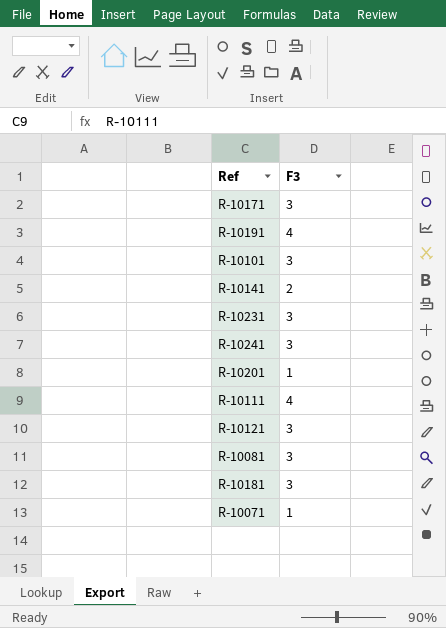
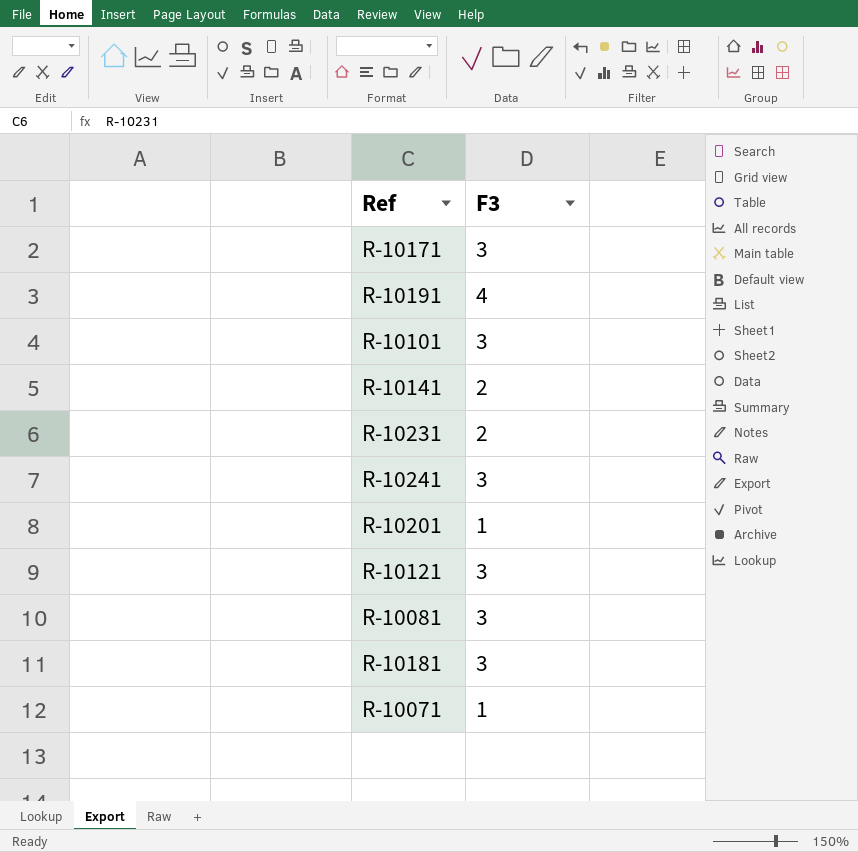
row R-10111: 4 -> none
R-10231 | F3: 3 -> 2

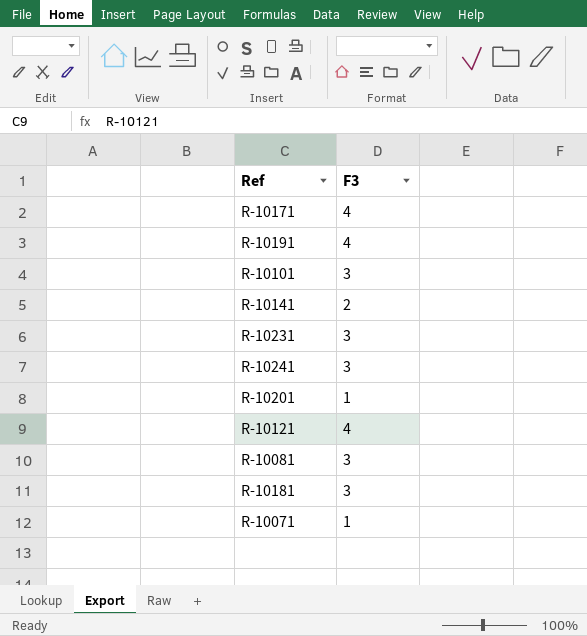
R-10171 | F3: 3 -> 4
R-10231 | F3: 2 -> 3
R-10121 | F3: 3 -> 4

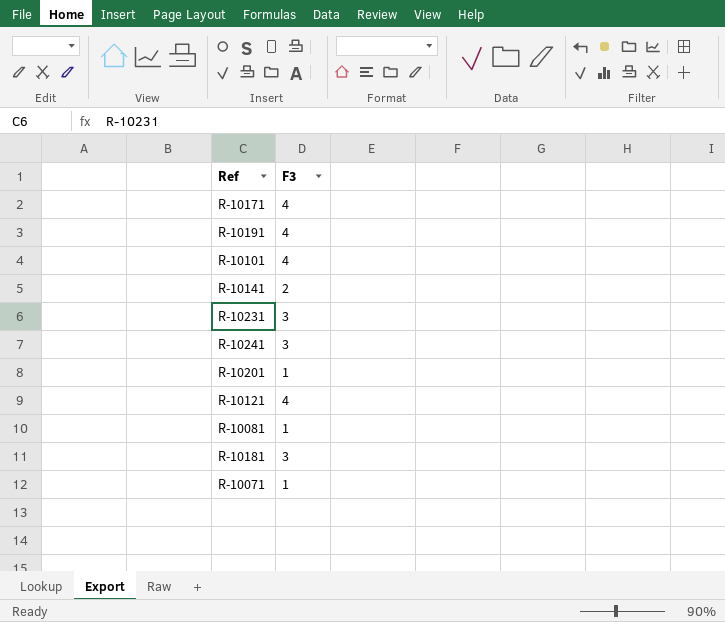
R-10101 | F3: 3 -> 4
R-10081 | F3: 3 -> 1

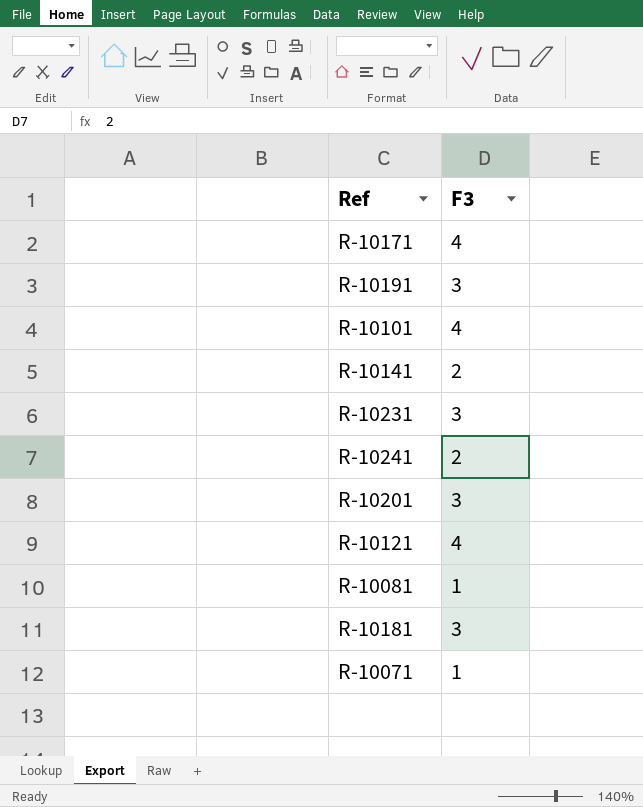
R-10191 | F3: 4 -> 3
R-10241 | F3: 3 -> 2
R-10201 | F3: 1 -> 3

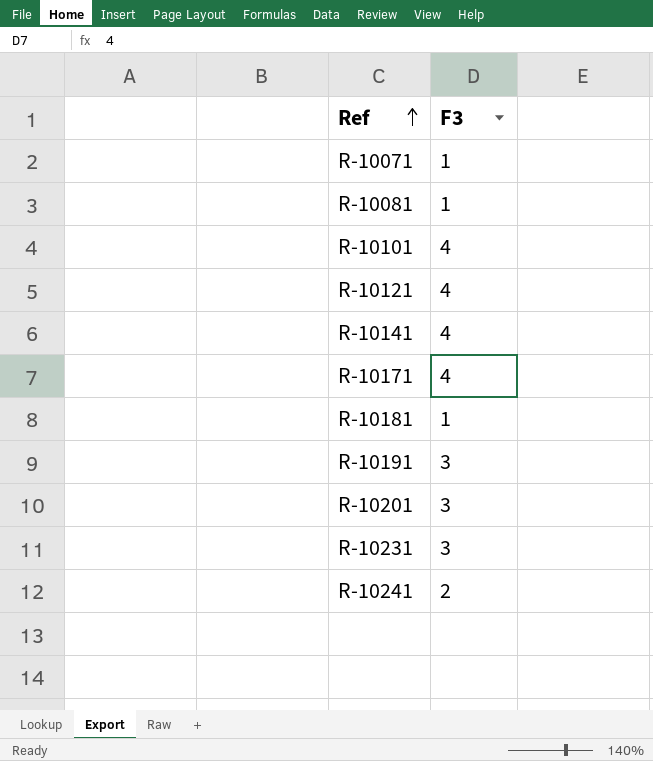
row order: none -> Ref ascending
R-10141 | F3: 2 -> 4
R-10181 | F3: 3 -> 1

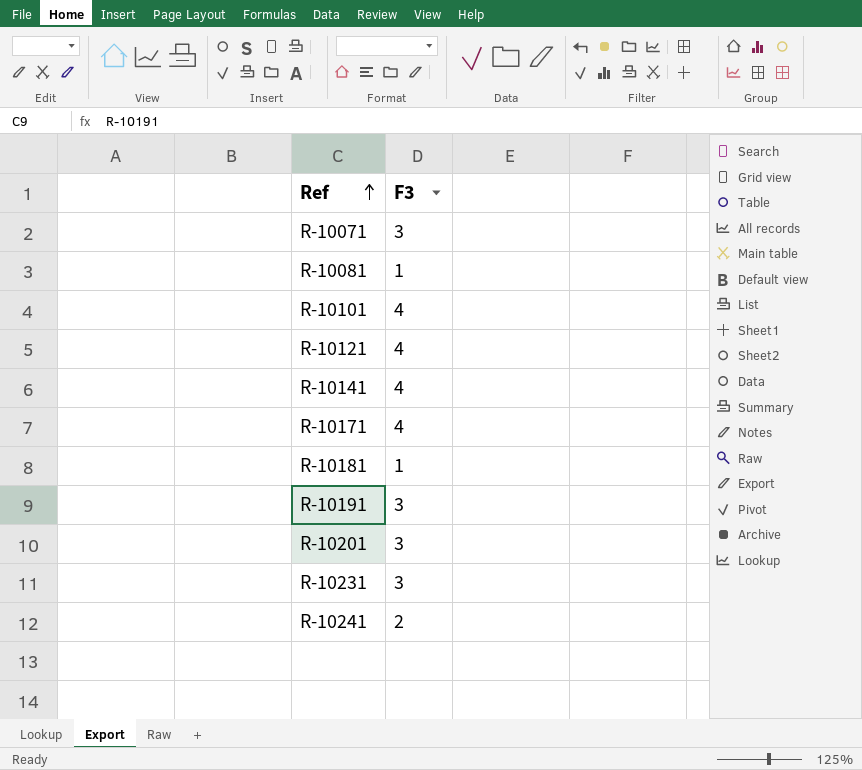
R-10071 | F3: 1 -> 3

